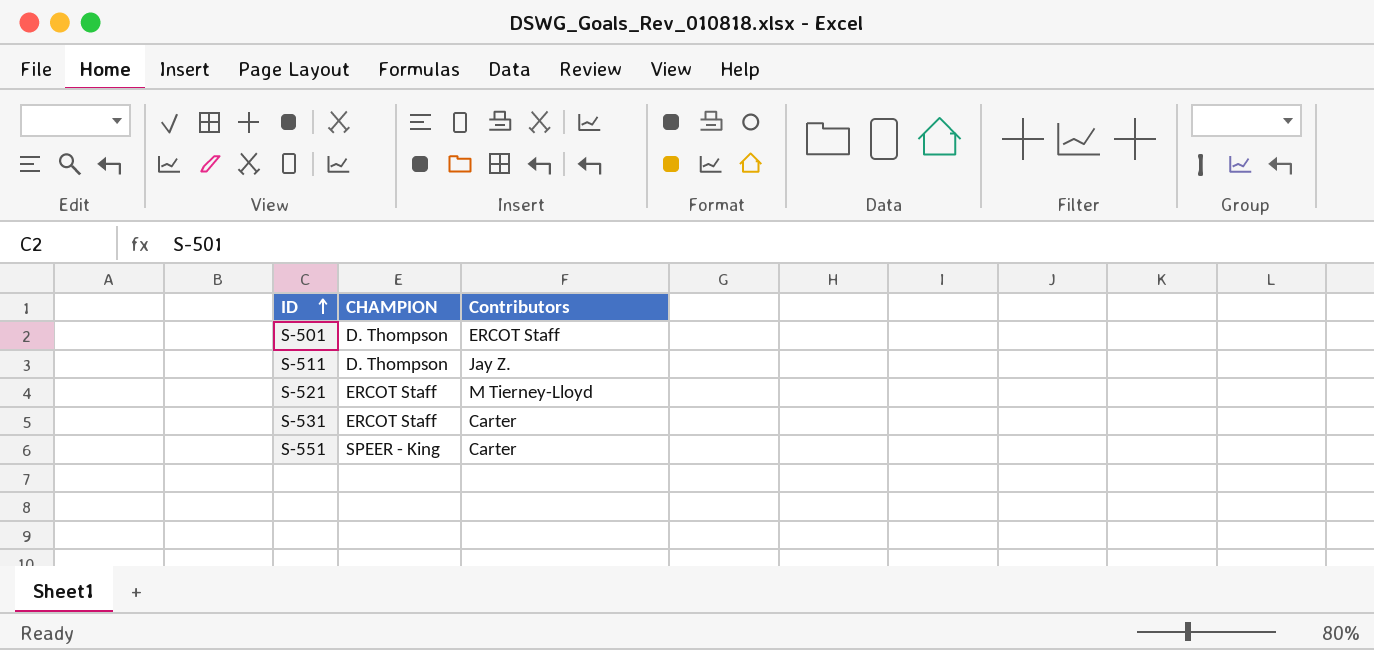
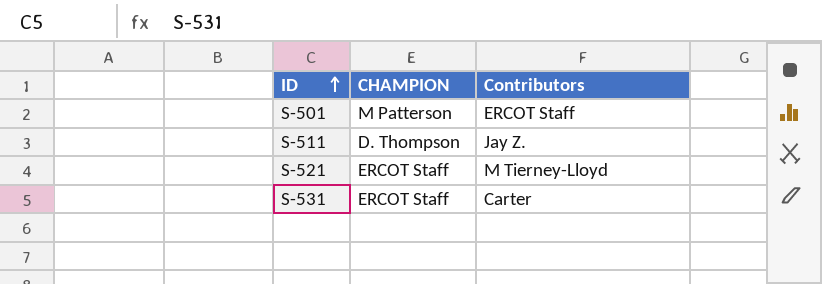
row S-551: SPEER - King | Carter -> none
S-501 | CHAMPION: D. Thompson -> M Patterson

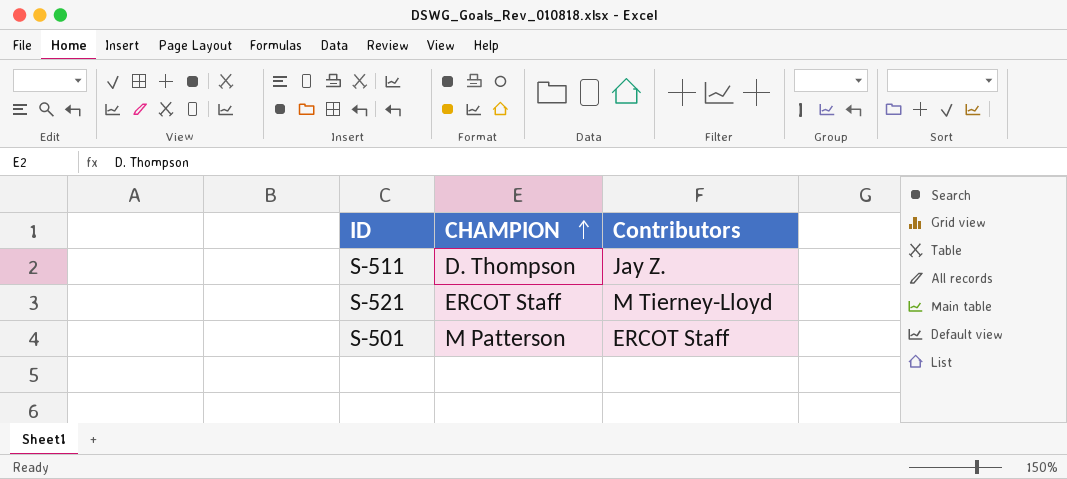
row order: ID ascending -> CHAMPION ascending
row S-531: ERCOT Staff | Carter -> none

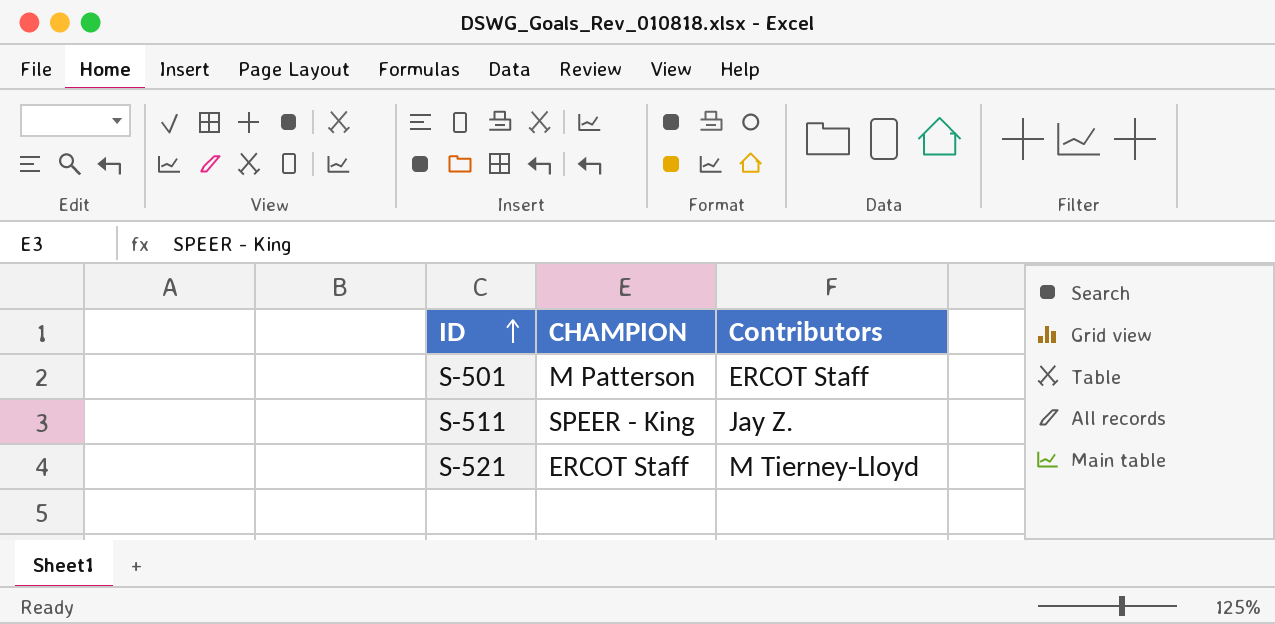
row order: CHAMPION ascending -> ID ascending
S-511 | CHAMPION: D. Thompson -> SPEER - King

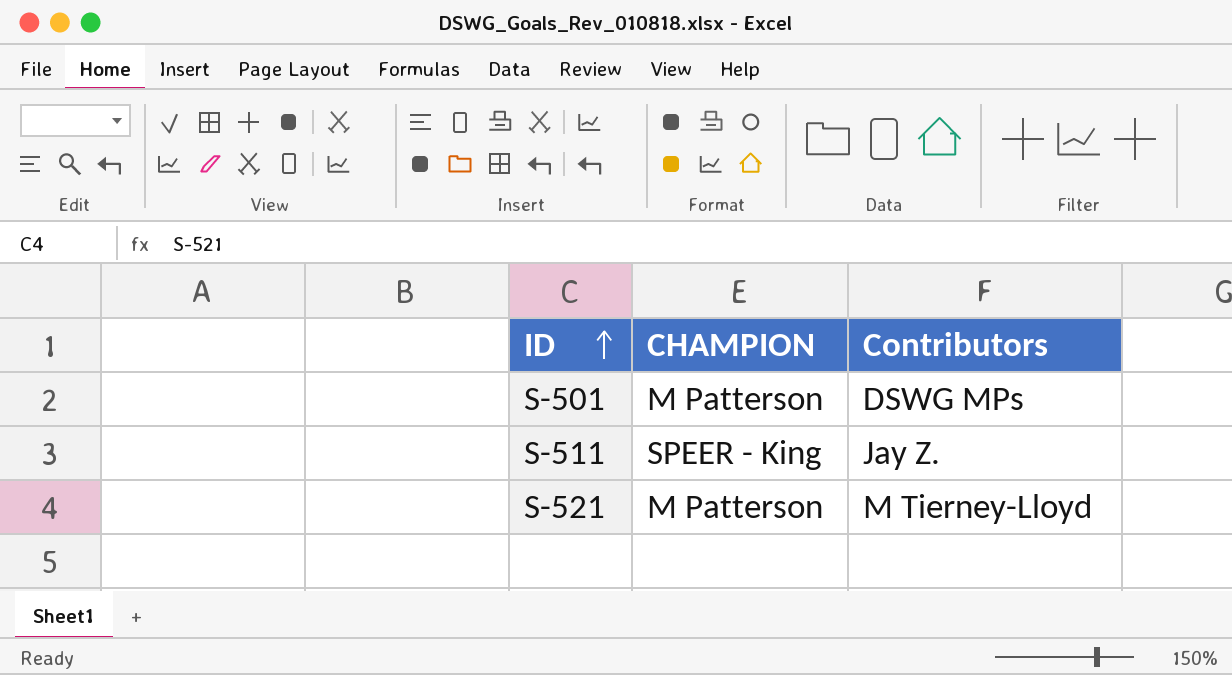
S-501 | Contributors: ERCOT Staff -> DSWG MPs
S-521 | CHAMPION: ERCOT Staff -> M Patterson

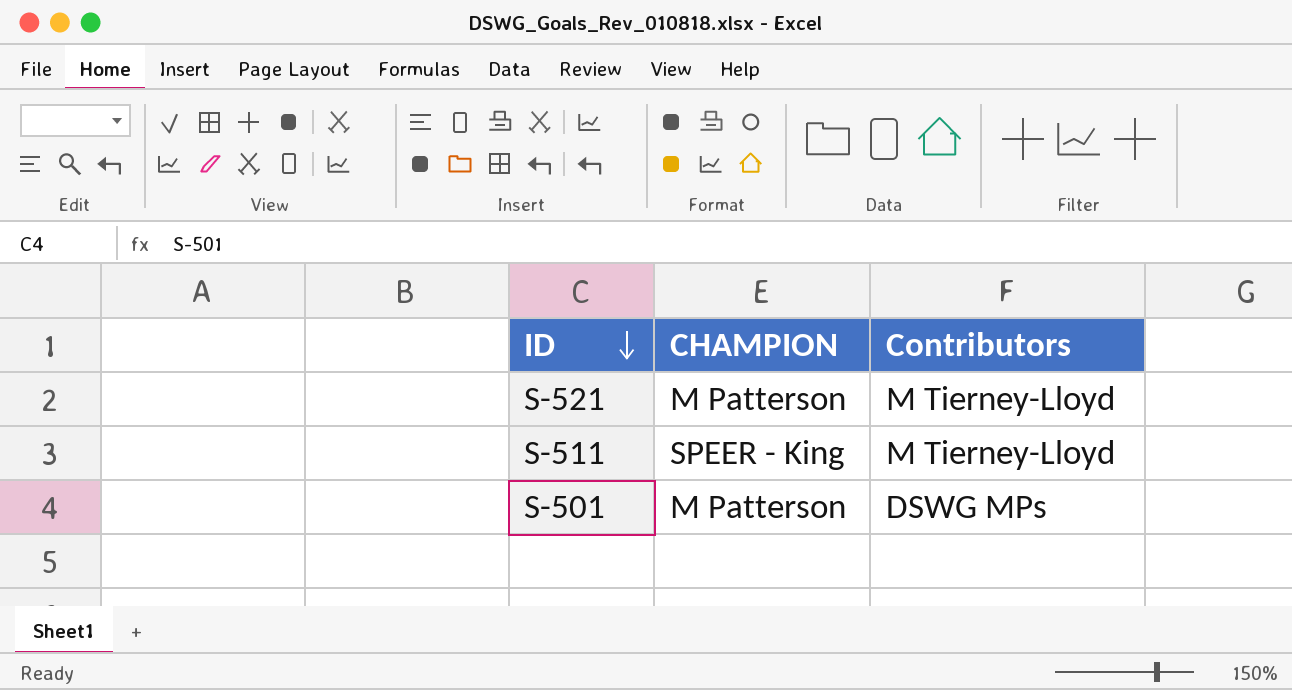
row order: ID ascending -> ID descending
S-511 | Contributors: Jay Z. -> M Tierney-Lloyd

